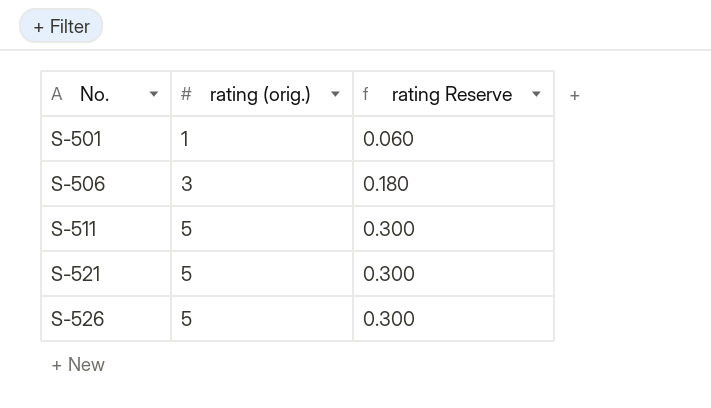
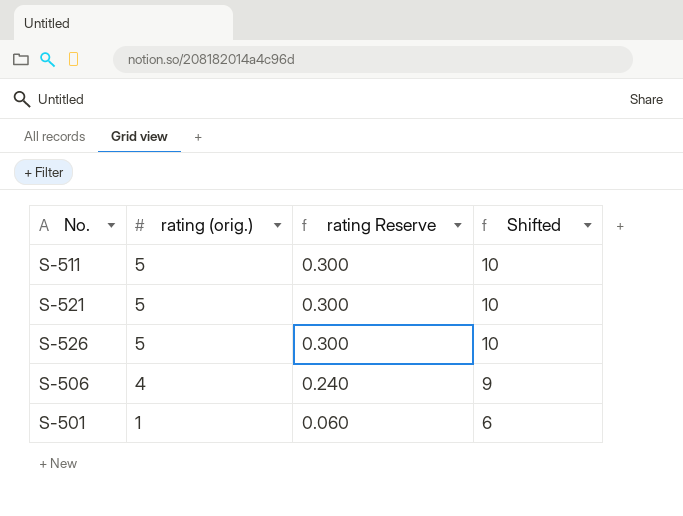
row order: No. ascending -> rating (orig.) descending
column Shifted | formula: none -> [rating (orig.)] + 5
S-506 | rating (orig.): 3 -> 4
S-506 | rating Reserve: 0.180 -> 0.240

